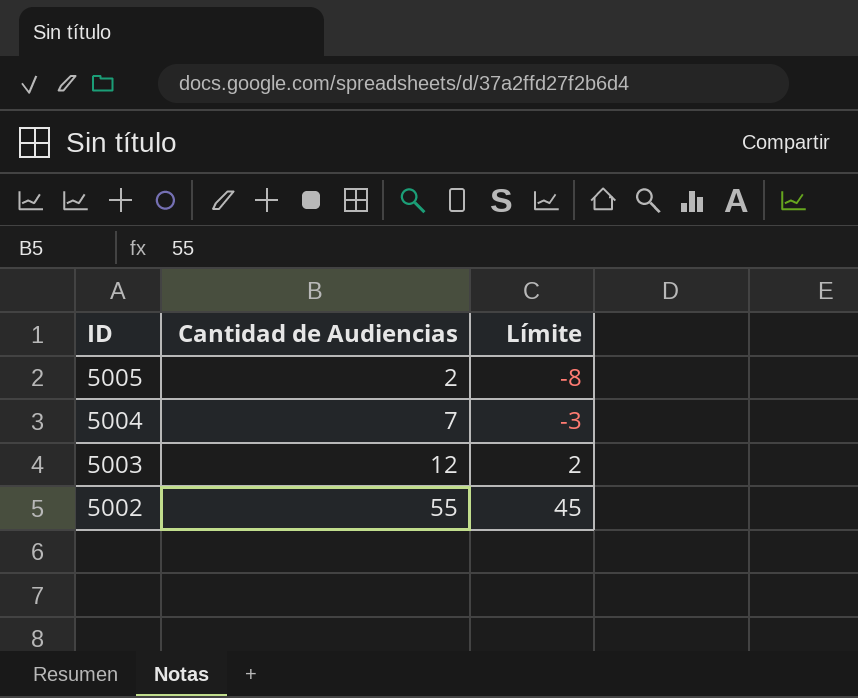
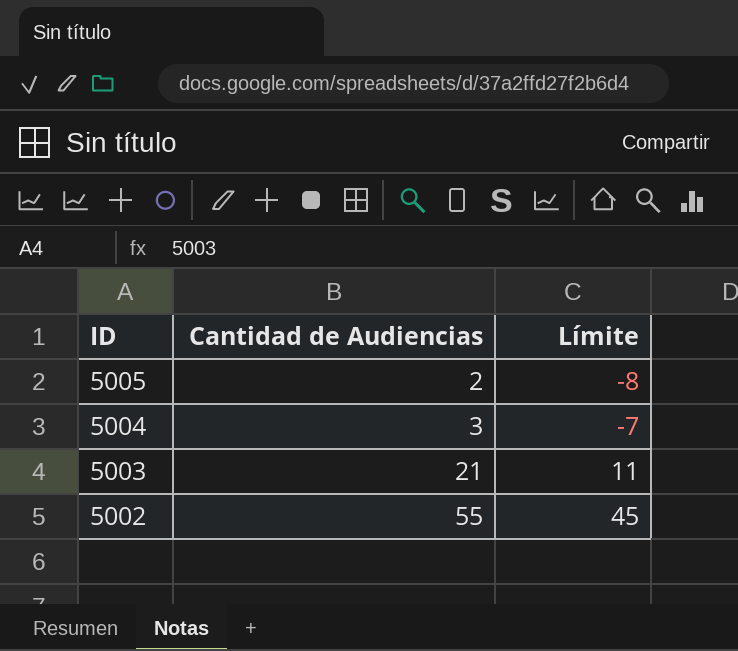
5004 | Cantidad de Audiencias: 7 -> 3
5004 | Límite: -3 -> -7
5003 | Cantidad de Audiencias: 12 -> 21
5003 | Límite: 2 -> 11

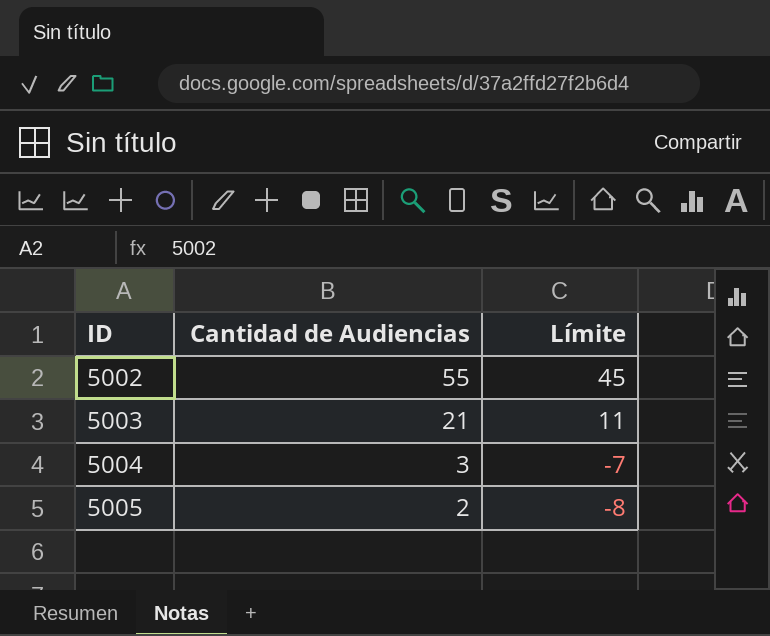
row order: ID descending -> ID ascending

